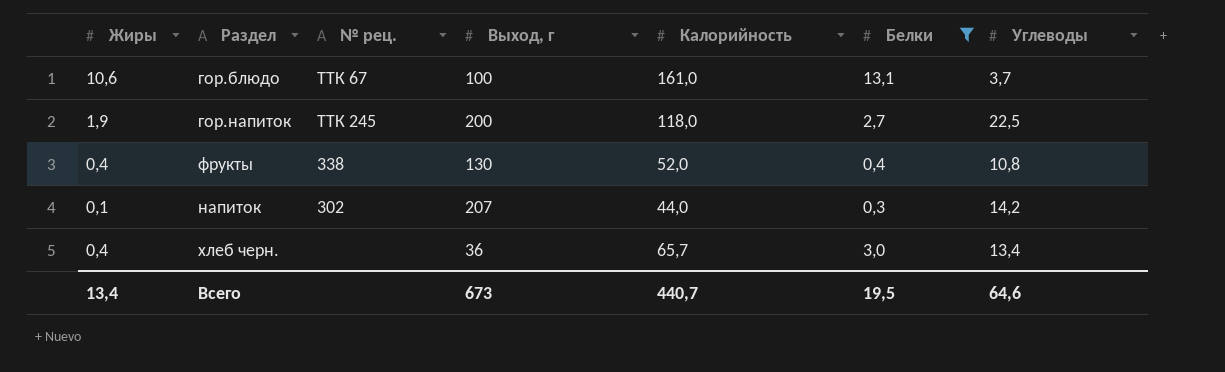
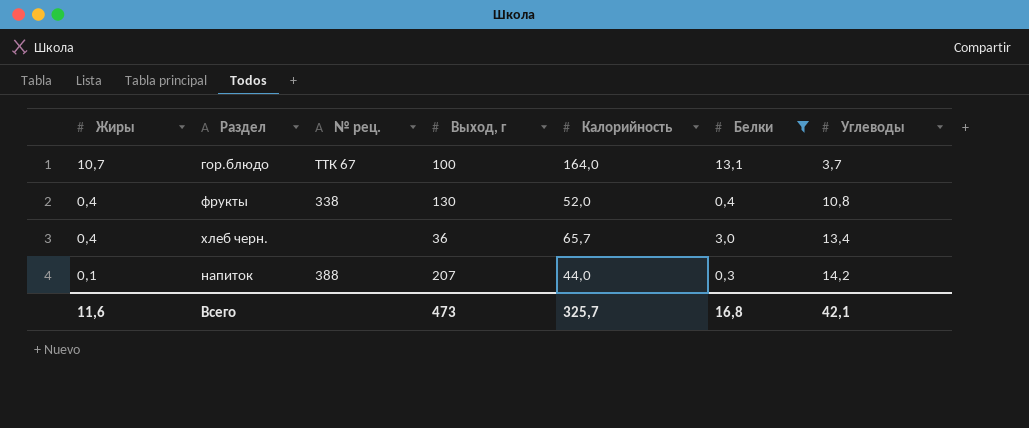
row order: none -> Жиры descending
row гор.напиток: 1,9 | ТТК 245 | 200 | 118,0 | 2,7 | 22,5 -> none
гор.блюдо | Жиры: 10,6 -> 10,7
гор.блюдо | Калорийность: 161,0 -> 164,0
напиток | № рец.: 302 -> 388
Всего | Жиры: 13,4 -> 11,6
Всего | Выход, г: 673 -> 473
Всего | Калорийность: 440,7 -> 325,7
Всего | Белки: 19,5 -> 16,8
Всего | Углеводы: 64,6 -> 42,1

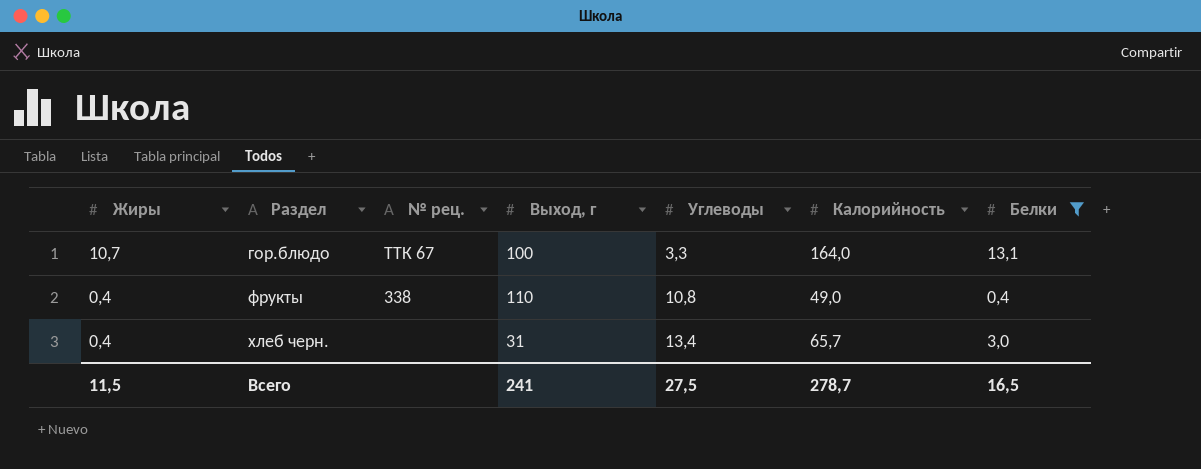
column Углеводы | position: 7 -> 5
row напиток: 0,1 | 388 | 207 | 44,0 | 0,3 | 14,2 -> none
гор.блюдо | Углеводы: 3,7 -> 3,3
фрукты | Выход, г: 130 -> 110
фрукты | Калорийность: 52,0 -> 49,0
хлеб черн. | Выход, г: 36 -> 31
Всего | Жиры: 11,6 -> 11,5
Всего | Выход, г: 473 -> 241
Всего | Углеводы: 42,1 -> 27,5
Всего | Калорийность: 325,7 -> 278,7
Всего | Белки: 16,8 -> 16,5

